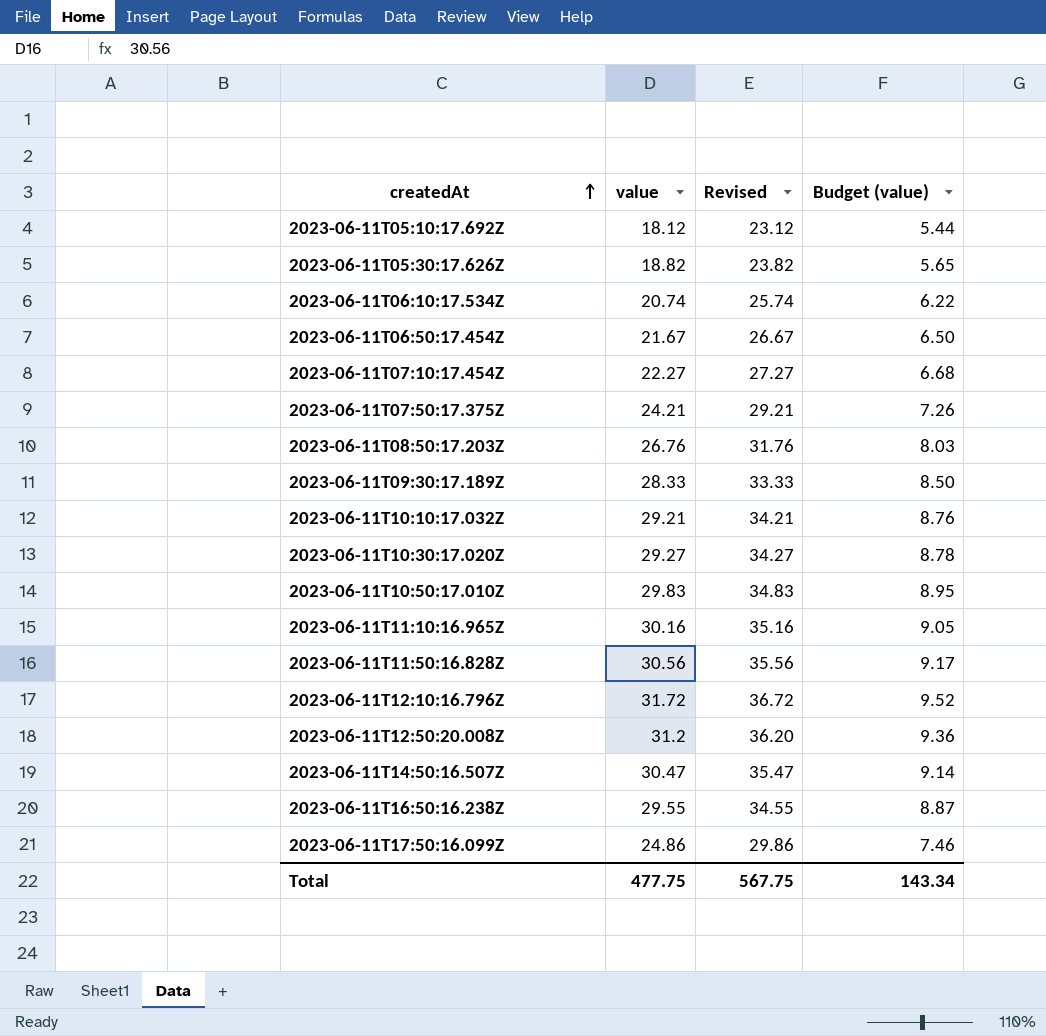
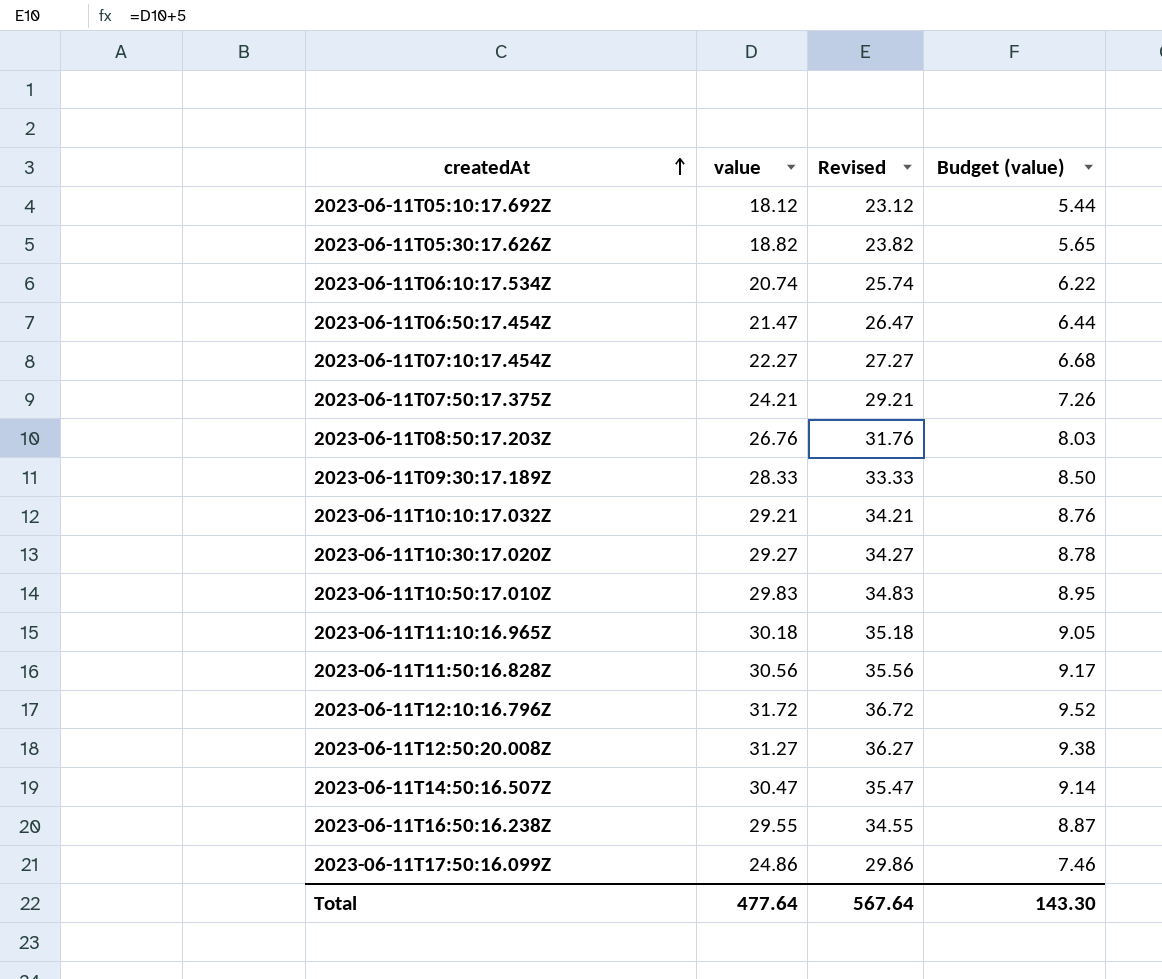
2023-06-11T06:50:17.454Z | value: 21.67 -> 21.47
2023-06-11T06:50:17.454Z | Revised: 26.67 -> 26.47
2023-06-11T06:50:17.454Z | Budget (value): 6.50 -> 6.44
2023-06-11T11:10:16.965Z | value: 30.16 -> 30.18
2023-06-11T11:10:16.965Z | Revised: 35.16 -> 35.18
2023-06-11T12:50:20.008Z | value: 31.2 -> 31.27
2023-06-11T12:50:20.008Z | Revised: 36.20 -> 36.27
2023-06-11T12:50:20.008Z | Budget (value): 9.36 -> 9.38
Total | value: 477.75 -> 477.64
Total | Revised: 567.75 -> 567.64
Total | Budget (value): 143.34 -> 143.30

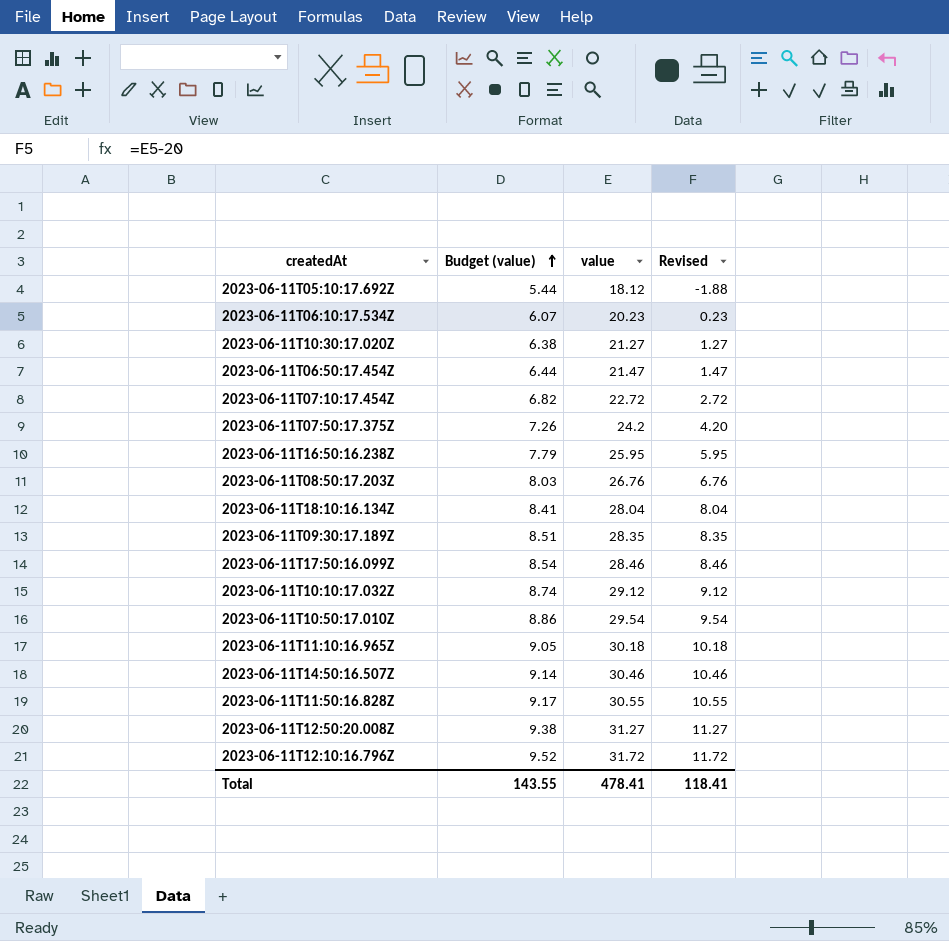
row order: createdAt ascending -> Budget (value) ascending
column Budget (value) | position: 4 -> 2
column Revised | formula: [value] + 5 -> [value] - 20
row 2023-06-11T05:30:17.626Z: 18.82 | 23.82 | 5.65 -> none
2023-06-11T06:10:17.534Z | Budget (value): 6.22 -> 6.07
2023-06-11T06:10:17.534Z | value: 20.74 -> 20.23
2023-06-11T10:30:17.020Z | Budget (value): 8.78 -> 6.38
2023-06-11T10:30:17.020Z | value: 29.27 -> 21.27
2023-06-11T07:10:17.454Z | Budget (value): 6.68 -> 6.82
2023-06-11T07:10:17.454Z | value: 22.27 -> 22.72
2023-06-11T07:50:17.375Z | value: 24.21 -> 24.2
2023-06-11T16:50:16.238Z | Budget (value): 8.87 -> 7.79
2023-06-11T16:50:16.238Z | value: 29.55 -> 25.95
row 2023-06-11T18:10:16.134Z: none -> 8.41 | 28.04 | 8.04
2023-06-11T09:30:17.189Z | Budget (value): 8.50 -> 8.51
2023-06-11T09:30:17.189Z | value: 28.33 -> 28.35
2023-06-11T17:50:16.099Z | Budget (value): 7.46 -> 8.54
2023-06-11T17:50:16.099Z | value: 24.86 -> 28.46
2023-06-11T10:10:17.032Z | Budget (value): 8.76 -> 8.74
2023-06-11T10:10:17.032Z | value: 29.21 -> 29.12
2023-06-11T10:50:17.010Z | Budget (value): 8.95 -> 8.86
2023-06-11T10:50:17.010Z | value: 29.83 -> 29.54
2023-06-11T14:50:16.507Z | value: 30.47 -> 30.46
2023-06-11T11:50:16.828Z | value: 30.56 -> 30.55
Total | Budget (value): 143.30 -> 143.55
Total | value: 477.64 -> 478.41
Total | Revised: 567.64 -> 118.41

